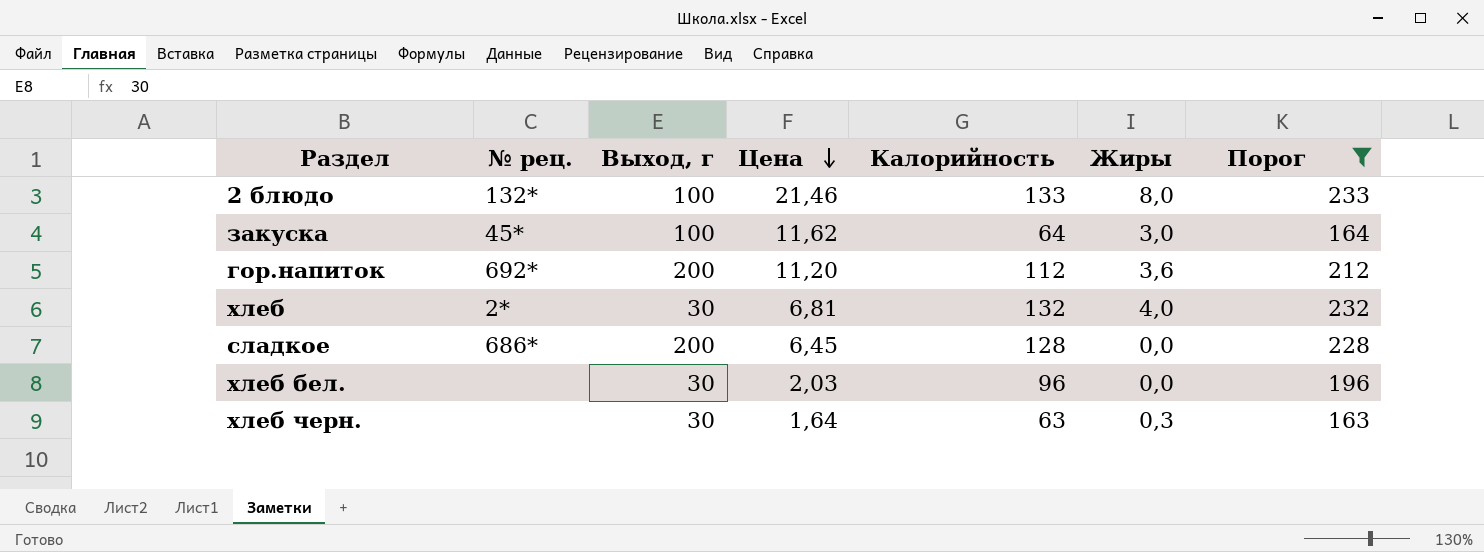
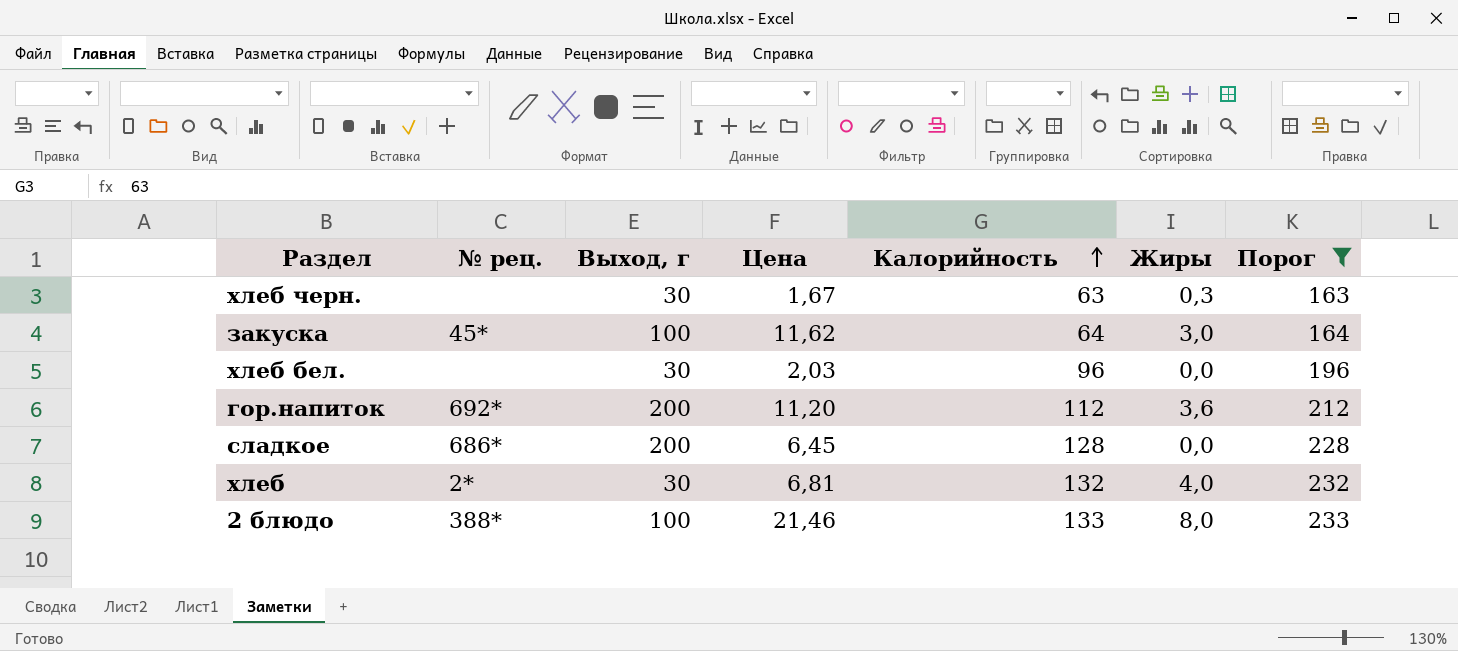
row order: Цена descending -> Калорийность ascending
хлеб черн. | Цена: 1,64 -> 1,67
2 блюдо | № рец.: 132* -> 388*

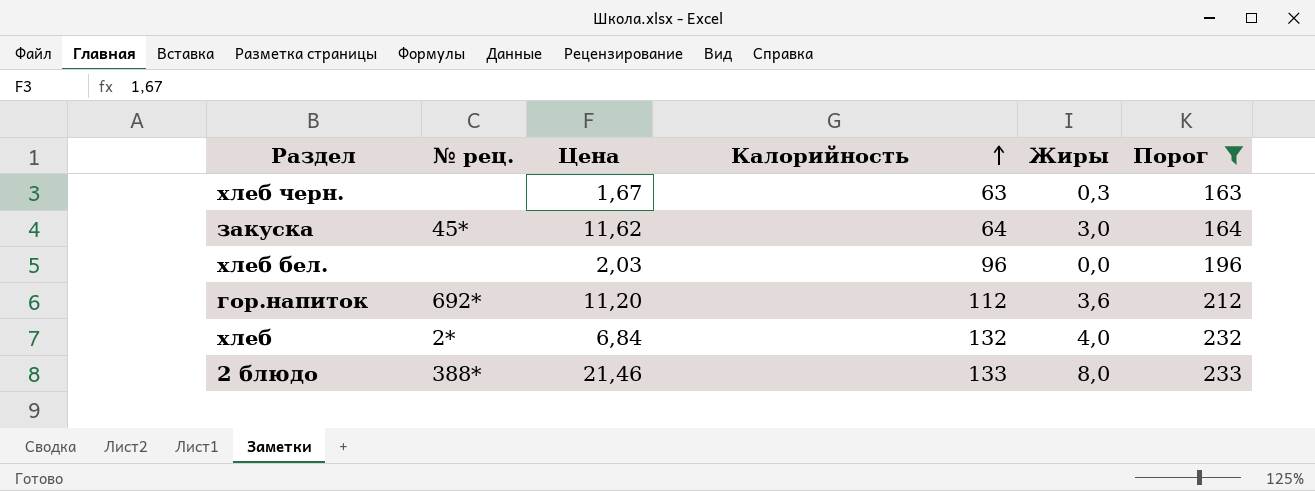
column Выход, г | position: 3 -> none
row сладкое: 686* | 200 | 6,45 | 128 | 0,0 | 228 -> none
хлеб | Цена: 6,81 -> 6,84

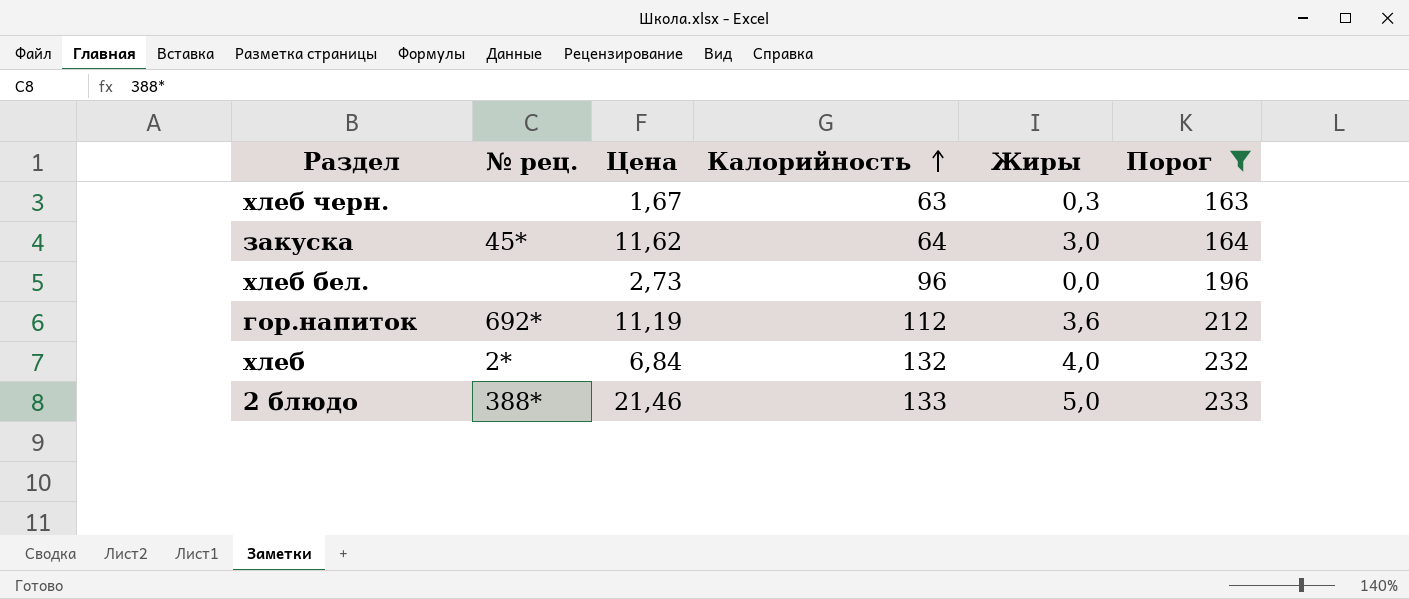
хлеб бел. | Цена: 2,03 -> 2,73
гор.напиток | Цена: 11,20 -> 11,19
2 блюдо | Жиры: 8,0 -> 5,0

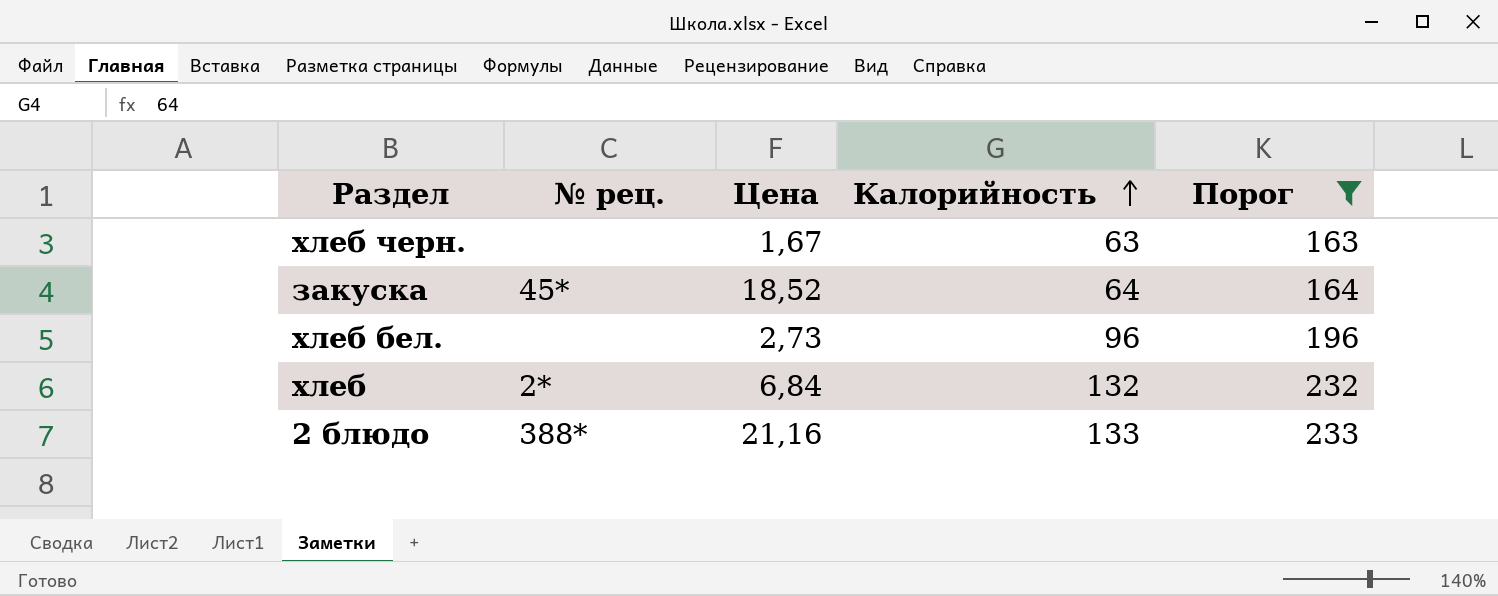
column Жиры | position: 5 -> none
row гор.напиток: 692* | 11,19 | 112 | 3,6 | 212 -> none
закуска | Цена: 11,62 -> 18,52
2 блюдо | Цена: 21,46 -> 21,16

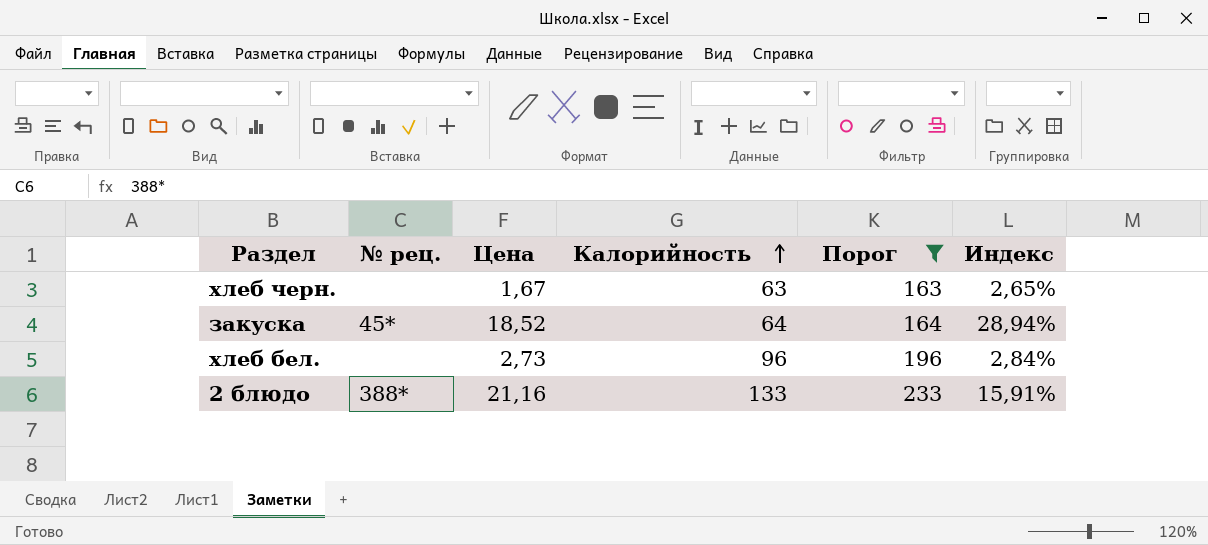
column Индекс | formula: none -> [Цена] / [Калорийность]
row хлеб: 2* | 6,84 | 132 | 232 -> none

